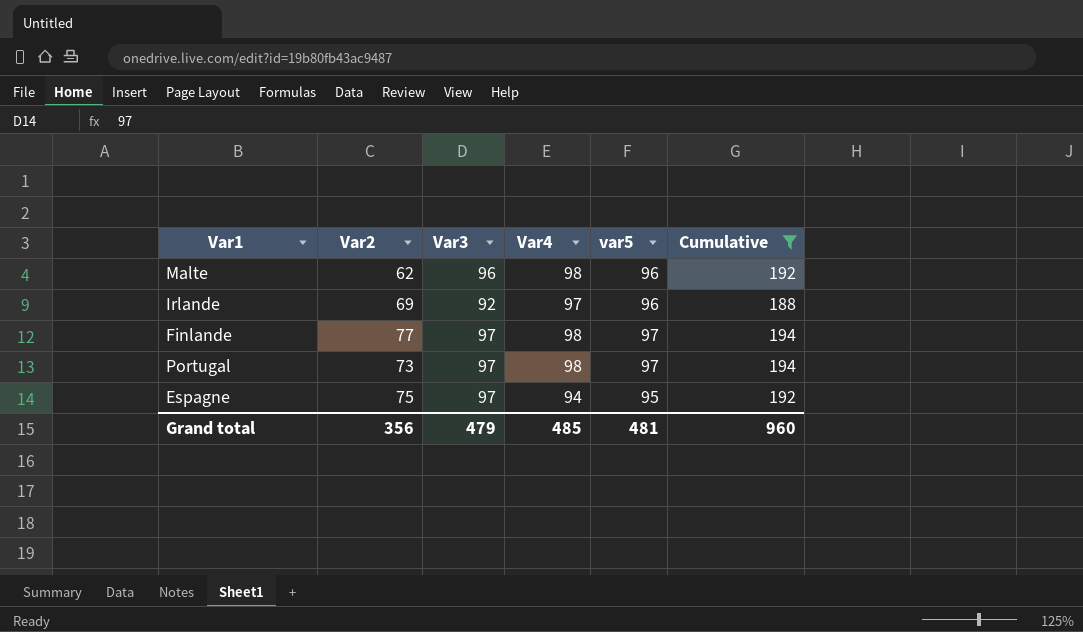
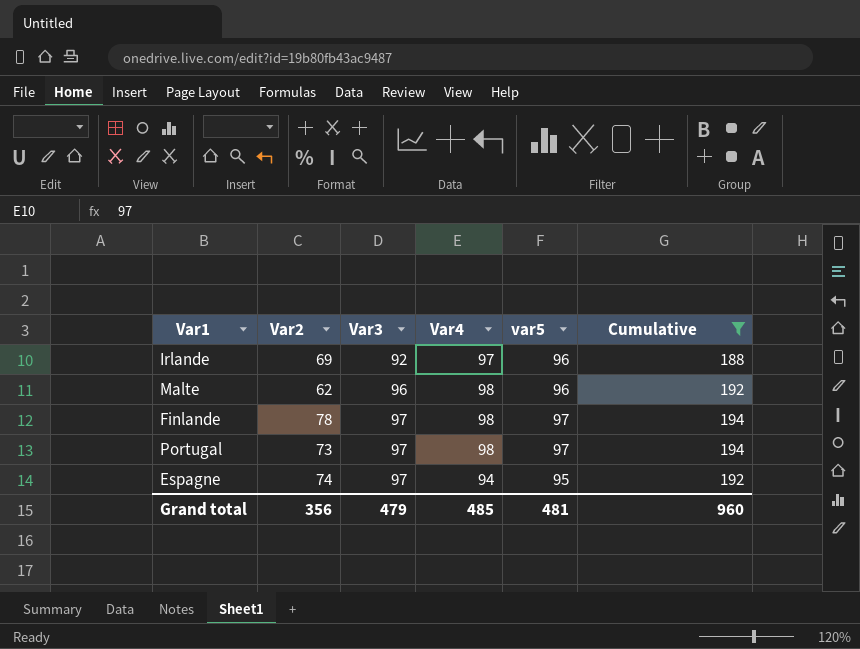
row order: none -> Var3 ascending
Finlande | Var2: 77 -> 78
Espagne | Var2: 75 -> 74

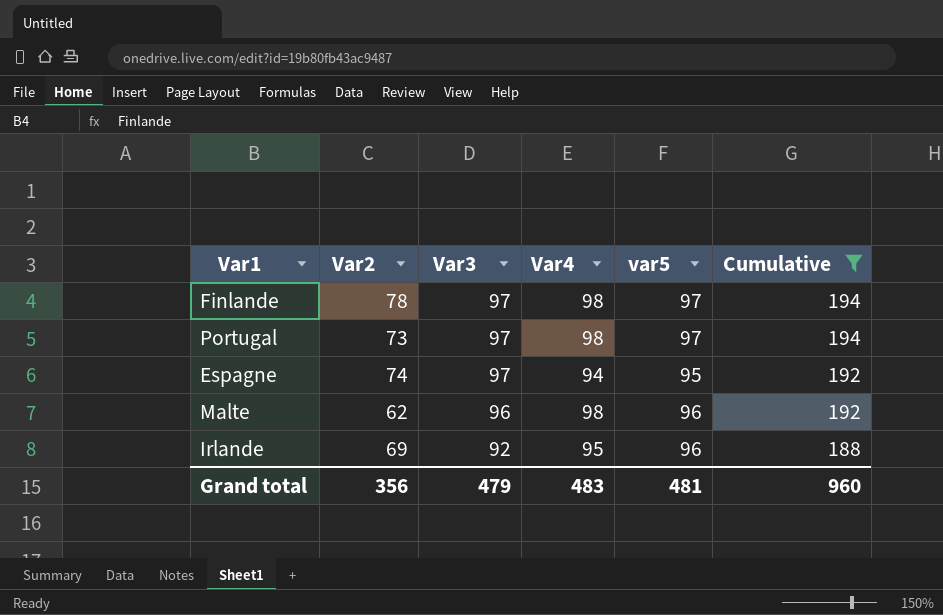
row order: Var3 ascending -> Var3 descending
Irlande | Var4: 97 -> 95
Grand total | Var4: 485 -> 483

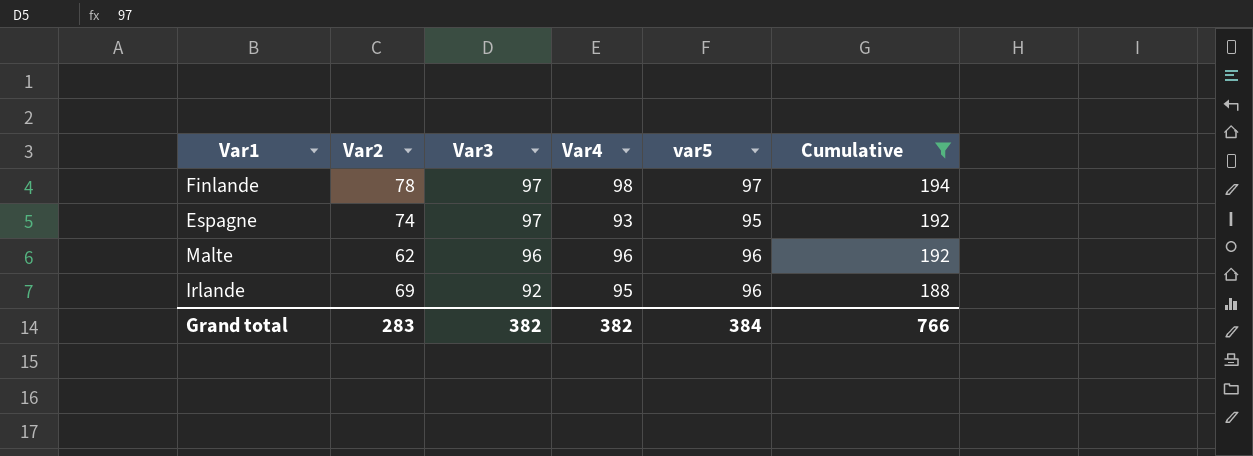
row Portugal: 73 | 97 | 98 | 97 | 194 -> none
Espagne | Var4: 94 -> 93
Malte | Var4: 98 -> 96
Grand total | Var2: 356 -> 283
Grand total | Var3: 479 -> 382
Grand total | Var4: 483 -> 382
Grand total | var5: 481 -> 384
Grand total | Cumulative: 960 -> 766

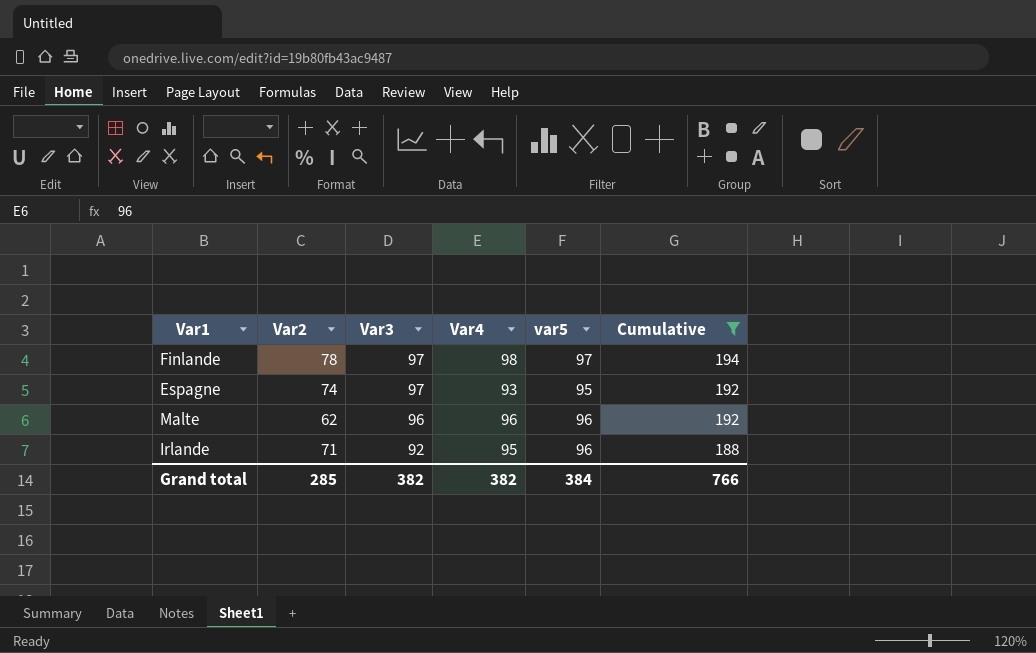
Irlande | Var2: 69 -> 71
Grand total | Var2: 283 -> 285

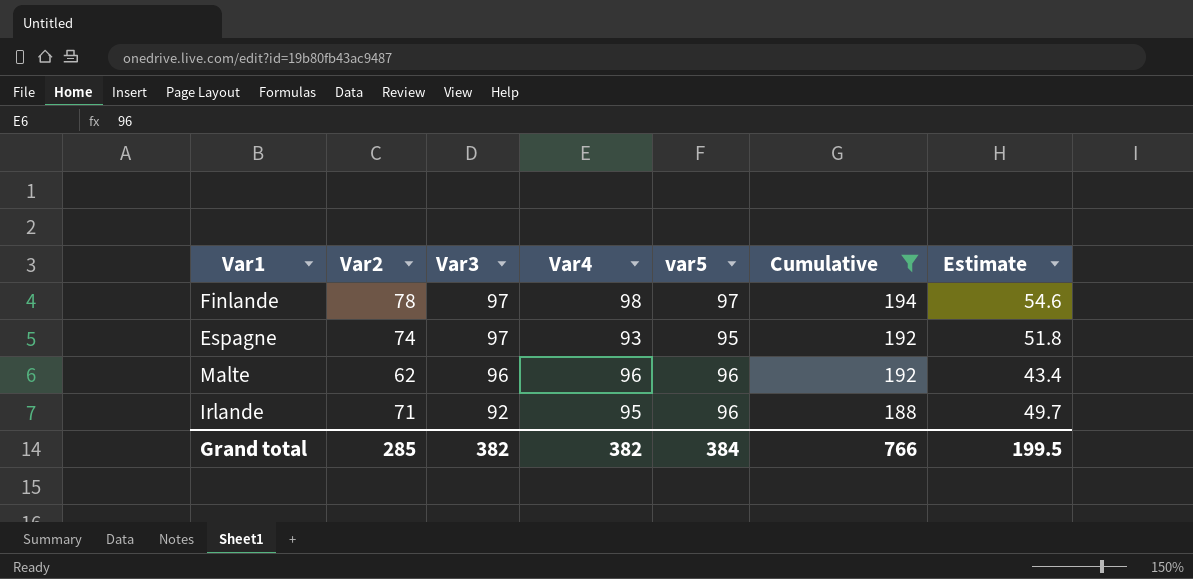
column Estimate | formula: none -> [Var2] * 0.7

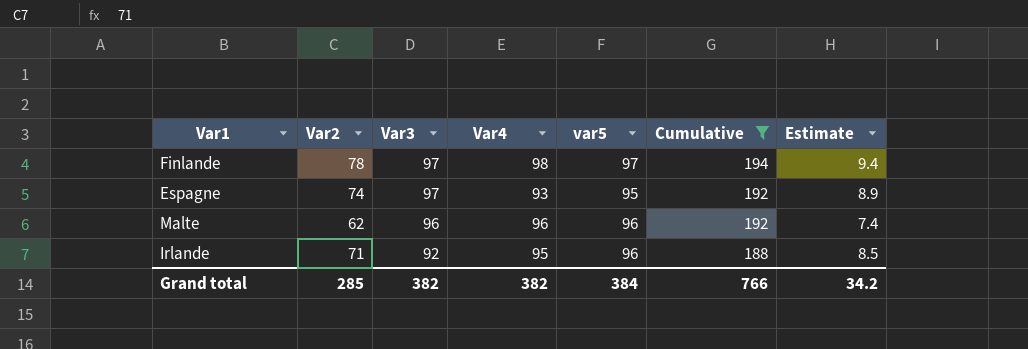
column Estimate | formula: [Var2] * 0.7 -> [Var2] * 0.12
Grand total | Estimate: 199.5 -> 34.2

